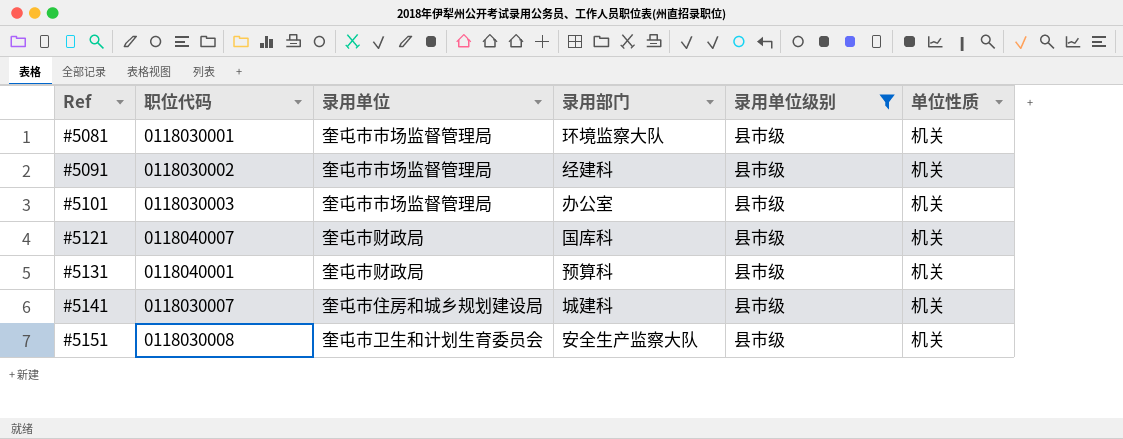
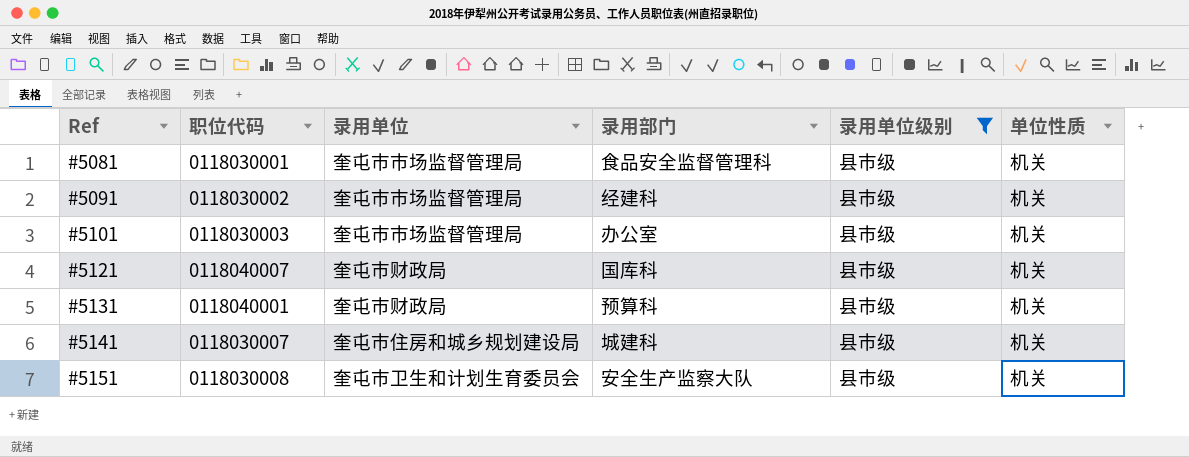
#5081 | 录用部门: 环境监察大队 -> 食品安全监督管理科

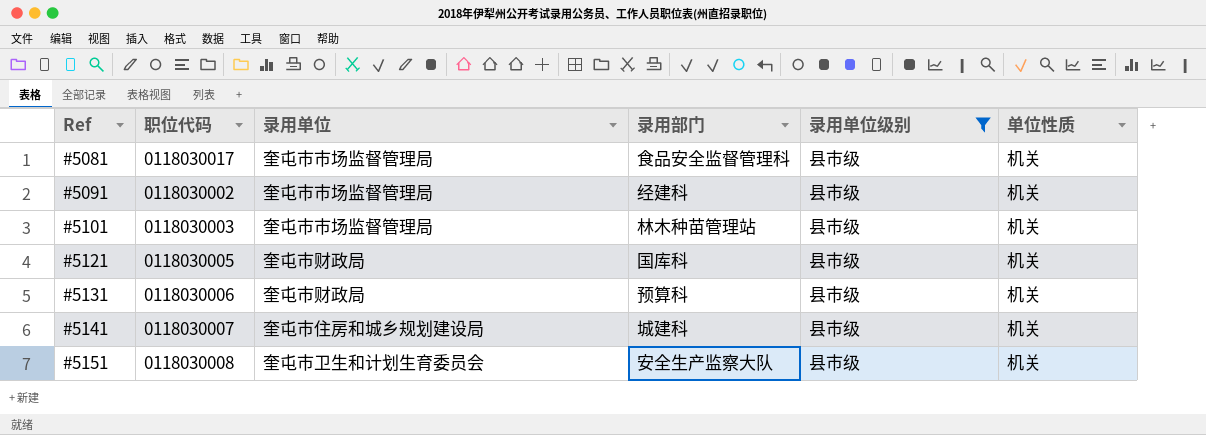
#5081 | 职位代码: 0118030001 -> 0118030017
#5101 | 录用部门: 办公室 -> 林木种苗管理站
#5121 | 职位代码: 0118040007 -> 0118030005
#5131 | 职位代码: 0118040001 -> 0118030006

